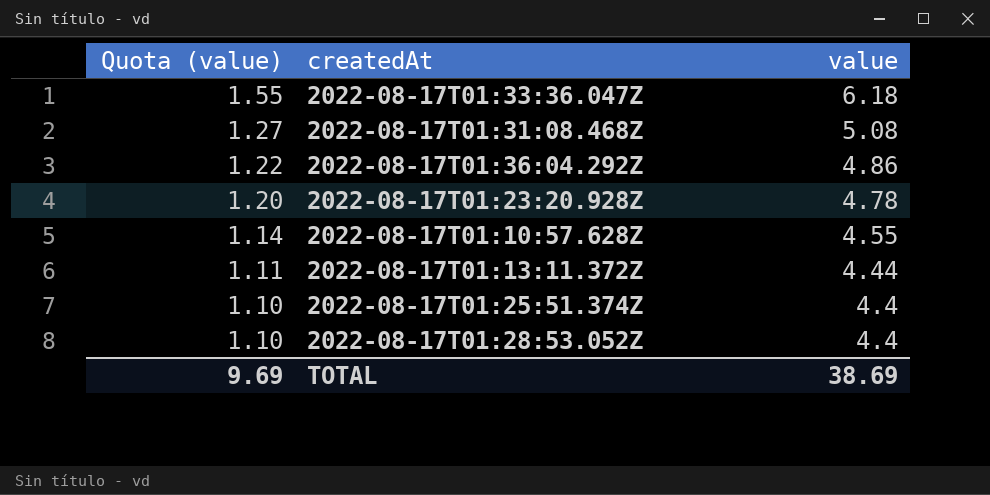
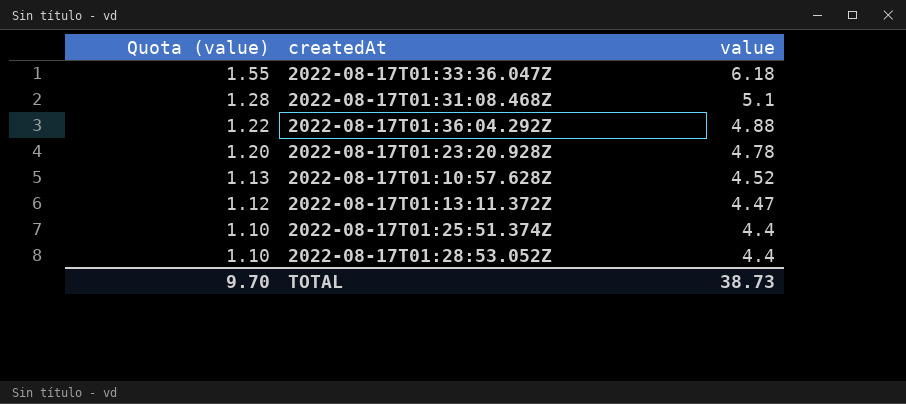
2022-08-17T01:31:08.468Z | Quota (value): 1.27 -> 1.28
2022-08-17T01:31:08.468Z | value: 5.08 -> 5.1
2022-08-17T01:36:04.292Z | value: 4.86 -> 4.88
2022-08-17T01:10:57.628Z | Quota (value): 1.14 -> 1.13
2022-08-17T01:10:57.628Z | value: 4.55 -> 4.52
2022-08-17T01:13:11.372Z | Quota (value): 1.11 -> 1.12
2022-08-17T01:13:11.372Z | value: 4.44 -> 4.47
TOTAL | Quota (value): 9.69 -> 9.70
TOTAL | value: 38.69 -> 38.73

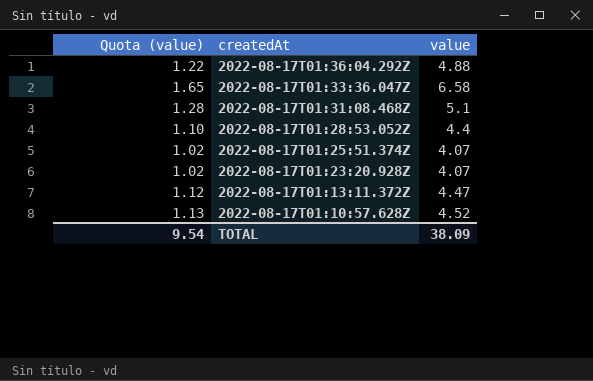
row order: Quota (value) descending -> createdAt descending
2022-08-17T01:33:36.047Z | Quota (value): 1.55 -> 1.65
2022-08-17T01:33:36.047Z | value: 6.18 -> 6.58
2022-08-17T01:25:51.374Z | Quota (value): 1.10 -> 1.02
2022-08-17T01:25:51.374Z | value: 4.4 -> 4.07
2022-08-17T01:23:20.928Z | Quota (value): 1.20 -> 1.02
2022-08-17T01:23:20.928Z | value: 4.78 -> 4.07
TOTAL | Quota (value): 9.70 -> 9.54
TOTAL | value: 38.73 -> 38.09

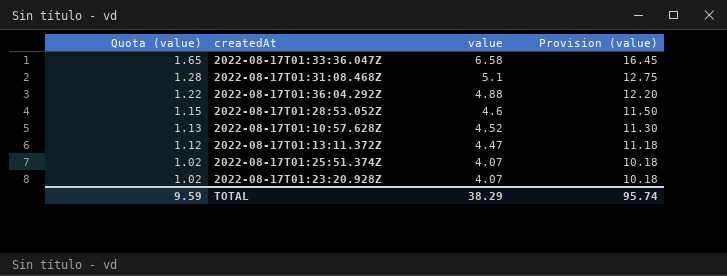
row order: createdAt descending -> Quota (value) descending
column Provision (value) | formula: none -> [value] * 2.5
2022-08-17T01:28:53.052Z | Quota (value): 1.10 -> 1.15
2022-08-17T01:28:53.052Z | value: 4.4 -> 4.6
TOTAL | Quota (value): 9.54 -> 9.59
TOTAL | value: 38.09 -> 38.29

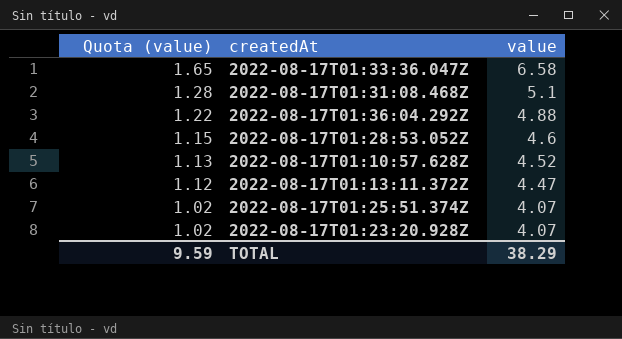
column Provision (value) | formula: [value] * 2.5 -> none

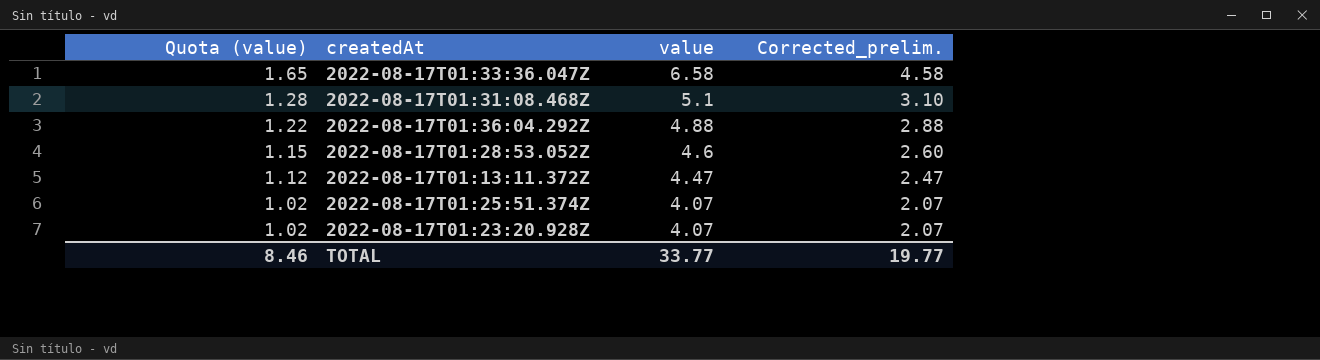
column Corrected_prelim. | formula: none -> [value] - 2
row 2022-08-17T01:10:57.628Z: 1.13 | 4.52 -> none
TOTAL | Quota (value): 9.59 -> 8.46
TOTAL | value: 38.29 -> 33.77

